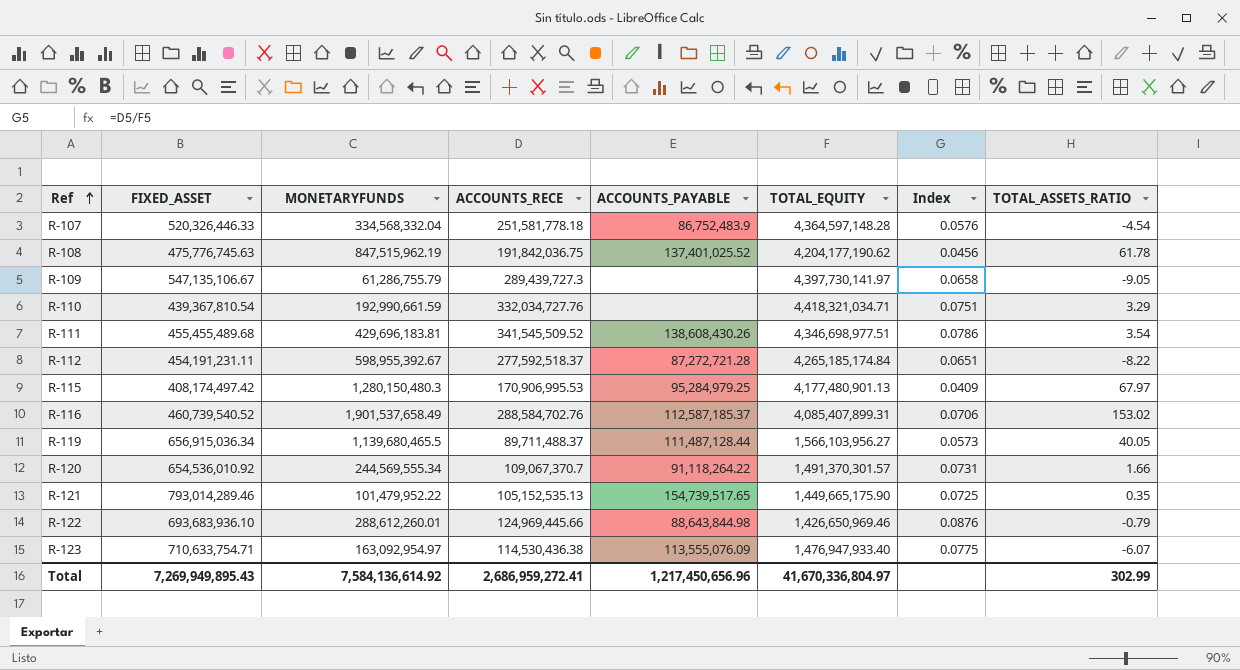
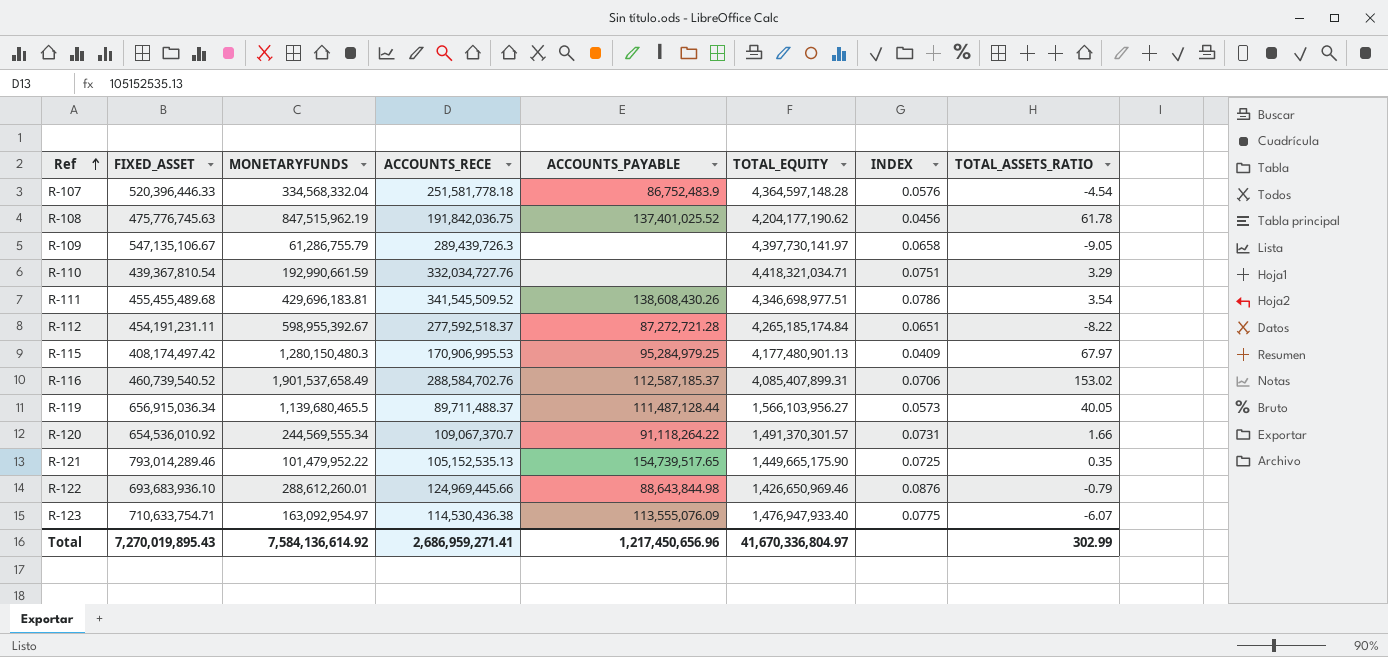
column name: Index -> INDEX
R-107 | FIXED_ASSET: 520,326,446.33 -> 520,396,446.33
R-109 | ACCOUNTS_RECE: 289,439,727.3 -> 289,439,726.3
Total | FIXED_ASSET: 7,269,949,895.43 -> 7,270,019,895.43
Total | ACCOUNTS_RECE: 2,686,959,272.41 -> 2,686,959,271.41

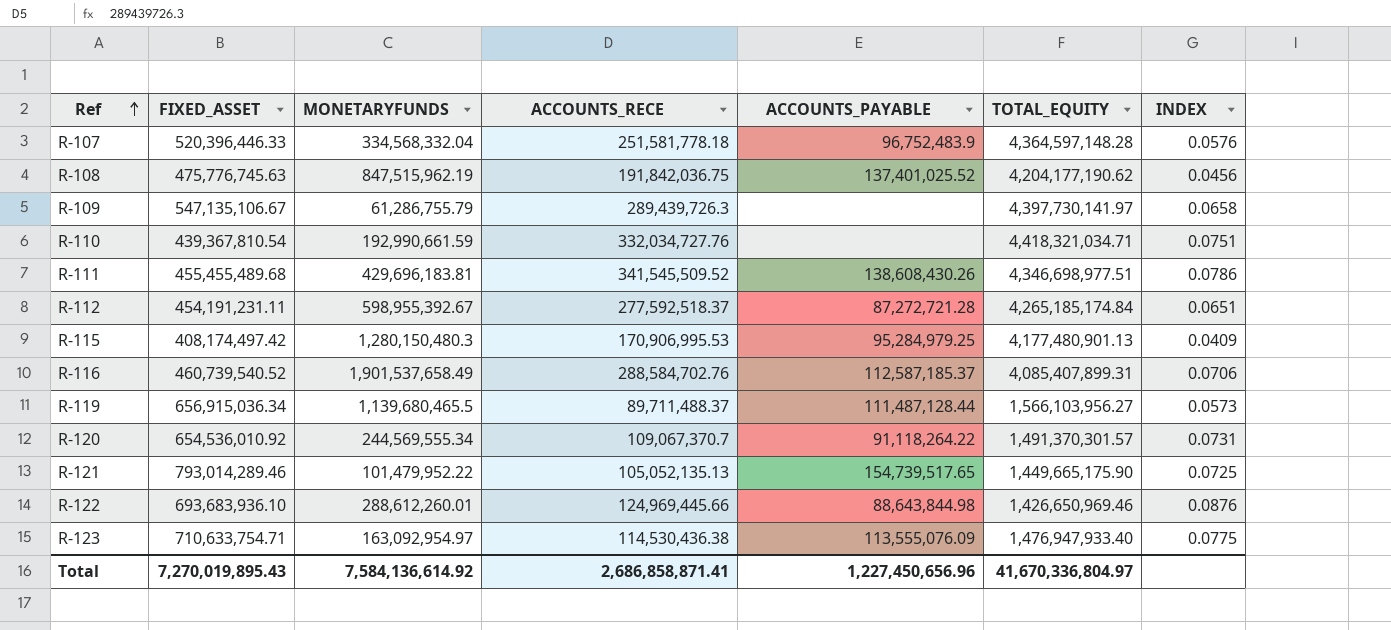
column TOTAL_ASSETS_RATIO | position: 8 -> none
R-107 | ACCOUNTS_PAYABLE: 86,752,483.9 -> 96,752,483.9
R-121 | ACCOUNTS_RECE: 105,152,535.13 -> 105,052,135.13
Total | ACCOUNTS_RECE: 2,686,959,271.41 -> 2,686,858,871.41
Total | ACCOUNTS_PAYABLE: 1,217,450,656.96 -> 1,227,450,656.96

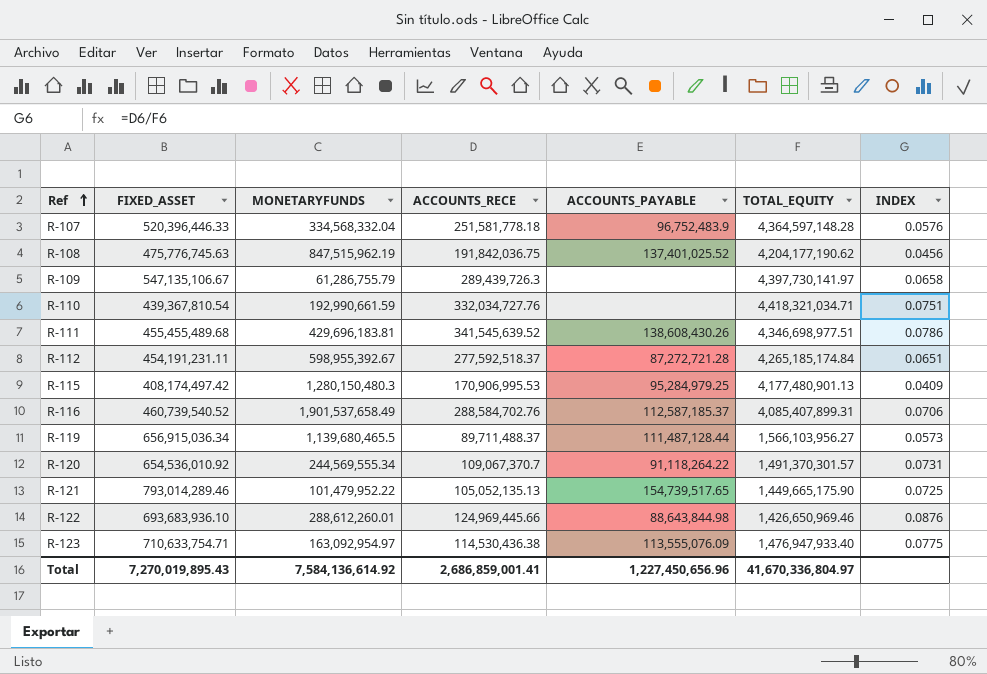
R-111 | ACCOUNTS_RECE: 341,545,509.52 -> 341,545,639.52
Total | ACCOUNTS_RECE: 2,686,858,871.41 -> 2,686,859,001.41

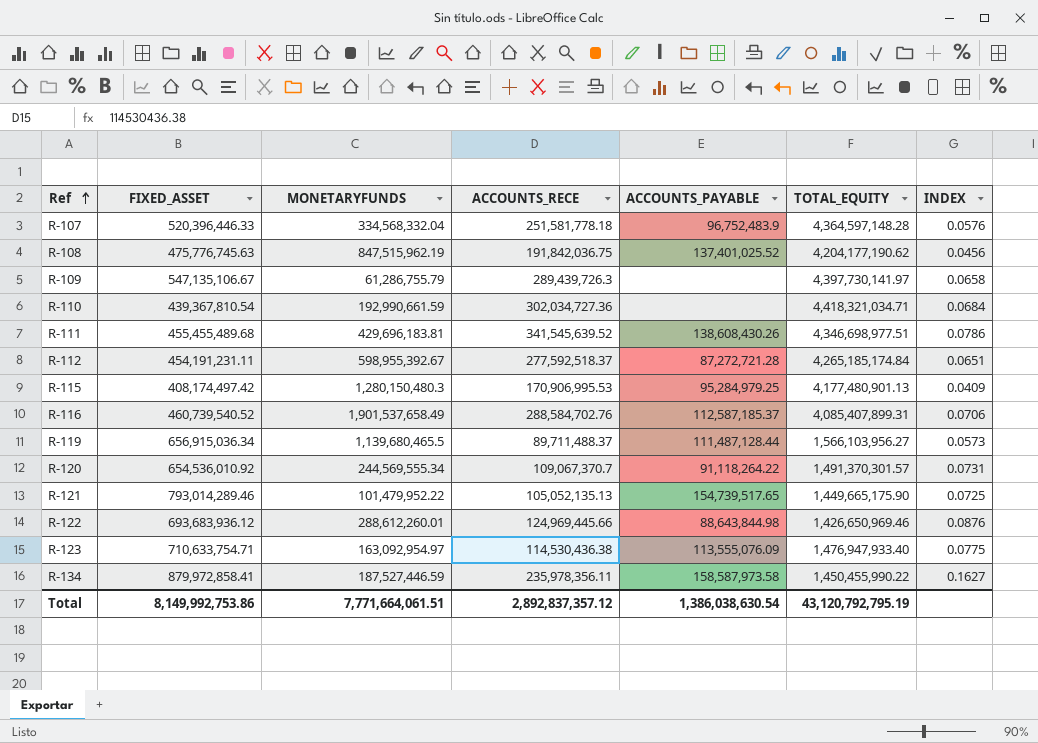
R-110 | ACCOUNTS_RECE: 332,034,727.76 -> 302,034,727.36
R-110 | INDEX: 0.0751 -> 0.0684
R-122 | FIXED_ASSET: 693,683,936.10 -> 693,683,936.12
row R-134: none -> 879,972,858.41 | 187,527,446.59 | 235,978,356.11 | 158,587,973.58 | 1,450,455,990.22 | 0.1627
Total | FIXED_ASSET: 7,270,019,895.43 -> 8,149,992,753.86
Total | MONETARYFUNDS: 7,584,136,614.92 -> 7,771,664,061.51
Total | ACCOUNTS_RECE: 2,686,859,001.41 -> 2,892,837,357.12
Total | ACCOUNTS_PAYABLE: 1,227,450,656.96 -> 1,386,038,630.54
Total | TOTAL_EQUITY: 41,670,336,804.97 -> 43,120,792,795.19

